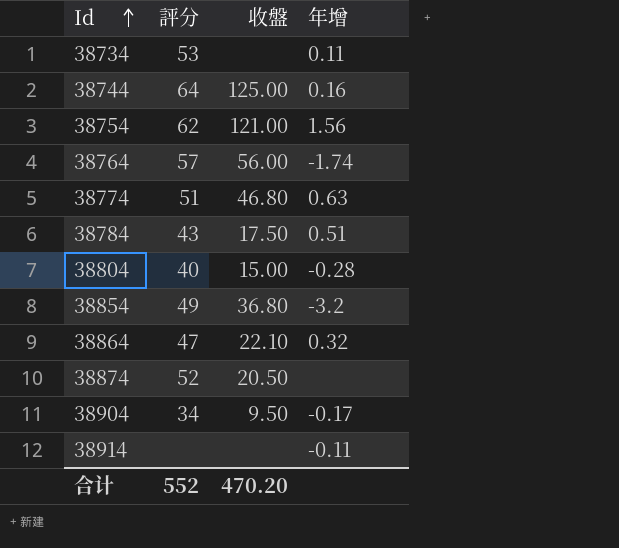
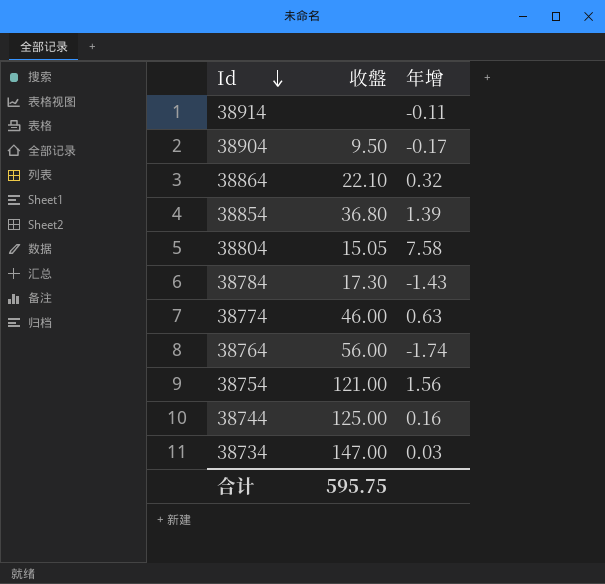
row order: Id ascending -> Id descending
column 評分 | position: 2 -> none
row 38874: 52 | 20.50 | none -> none
38854 | 年增: -3.2 -> 1.39
38804 | 收盤: 15.00 -> 15.05
38804 | 年增: -0.28 -> 7.58
38784 | 收盤: 17.50 -> 17.30
38784 | 年增: 0.51 -> -1.43
38774 | 收盤: 46.80 -> 46.00
38734 | 收盤: none -> 147.00
38734 | 年增: 0.11 -> 0.03
合计 | 收盤: 470.20 -> 595.75

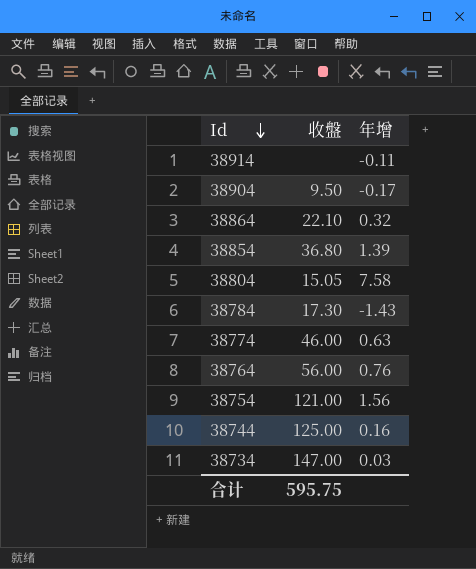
38764 | 年增: -1.74 -> 0.76

